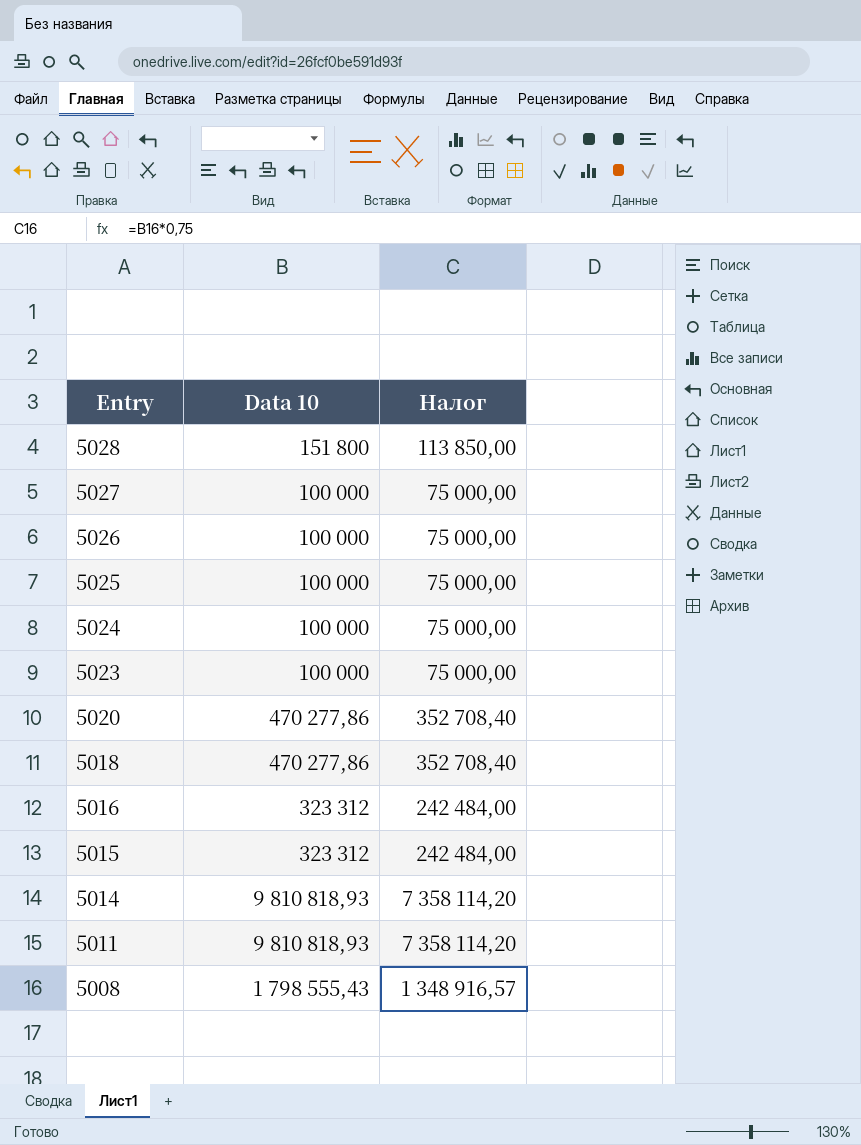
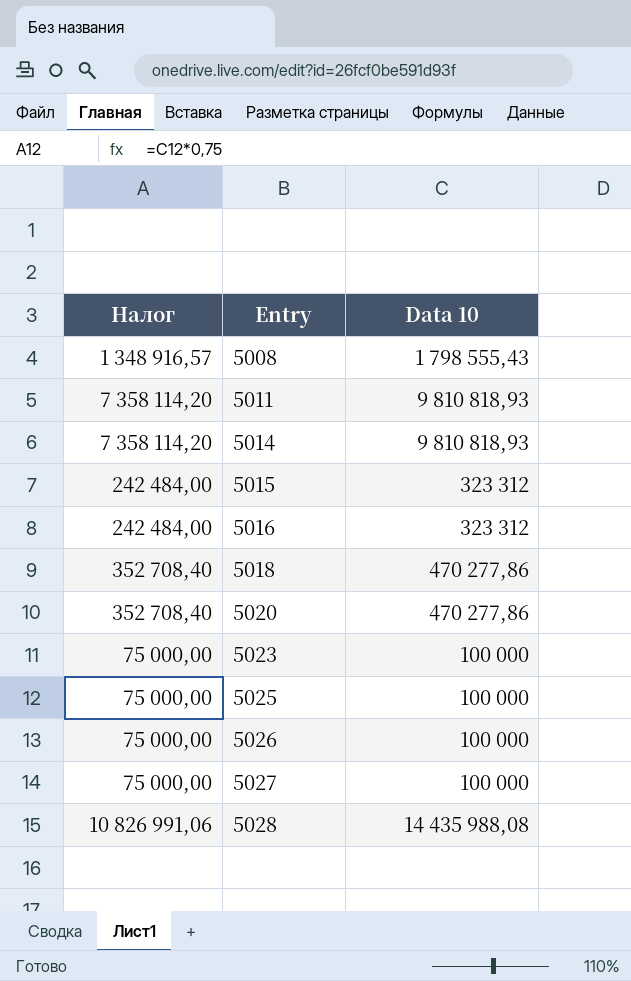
row order: Entry descending -> Entry ascending
column Налог | position: 3 -> 1
row 5024: 100 000 | 75 000,00 -> none
5028 | Налог: 113 850,00 -> 10 826 991,06
5028 | Data 10: 151 800 -> 14 435 988,08

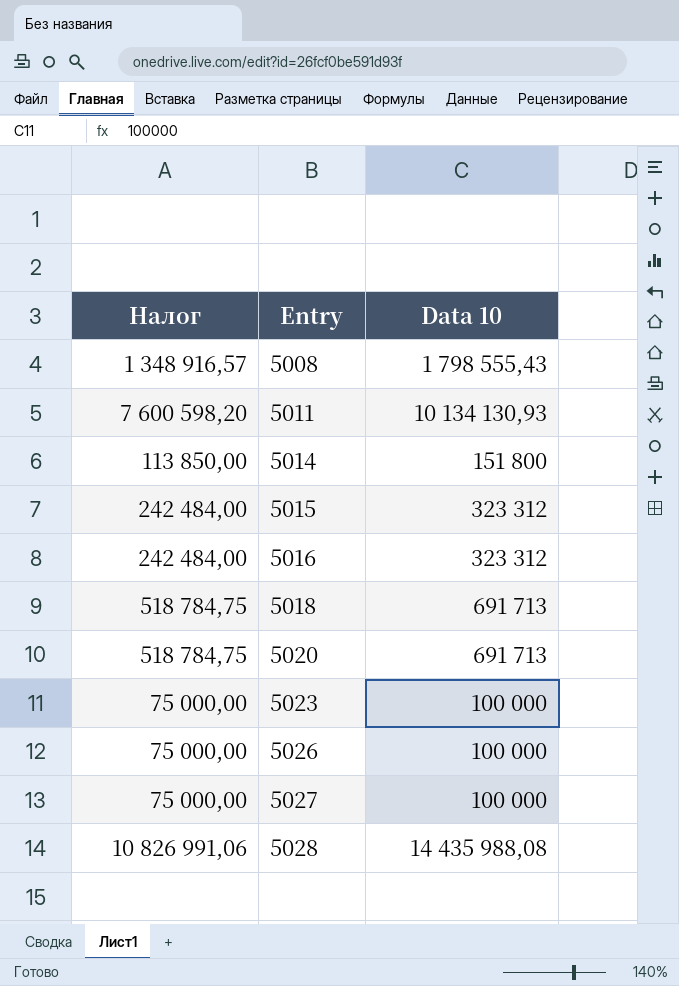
row 5025: 75 000,00 | 100 000 -> none
5011 | Налог: 7 358 114,20 -> 7 600 598,20
5011 | Data 10: 9 810 818,93 -> 10 134 130,93
5014 | Налог: 7 358 114,20 -> 113 850,00
5014 | Data 10: 9 810 818,93 -> 151 800
5018 | Налог: 352 708,40 -> 518 784,75
5018 | Data 10: 470 277,86 -> 691 713
5020 | Налог: 352 708,40 -> 518 784,75
5020 | Data 10: 470 277,86 -> 691 713

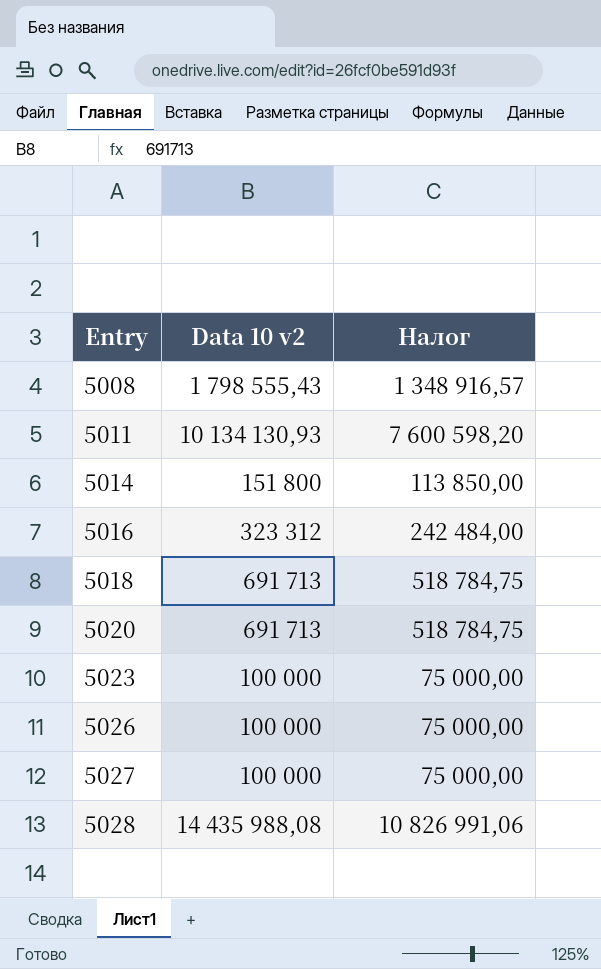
column name: Data 10 -> Data 10 v2
column Налог | position: 1 -> 3
row 5015: 242 484,00 | 323 312 -> none

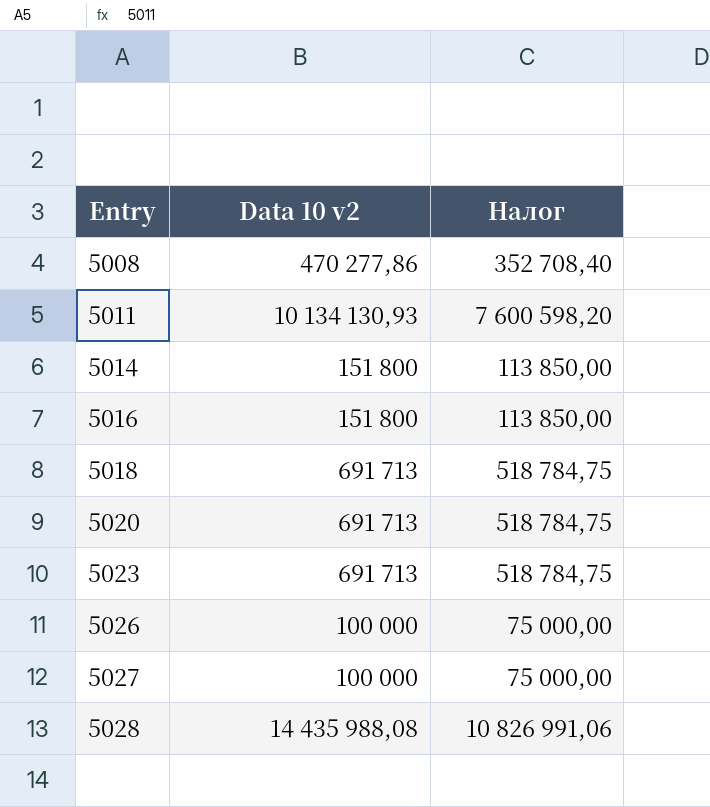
5008 | Data 10 v2: 1 798 555,43 -> 470 277,86
5008 | Налог: 1 348 916,57 -> 352 708,40
5016 | Data 10 v2: 323 312 -> 151 800
5016 | Налог: 242 484,00 -> 113 850,00
5023 | Data 10 v2: 100 000 -> 691 713
5023 | Налог: 75 000,00 -> 518 784,75

